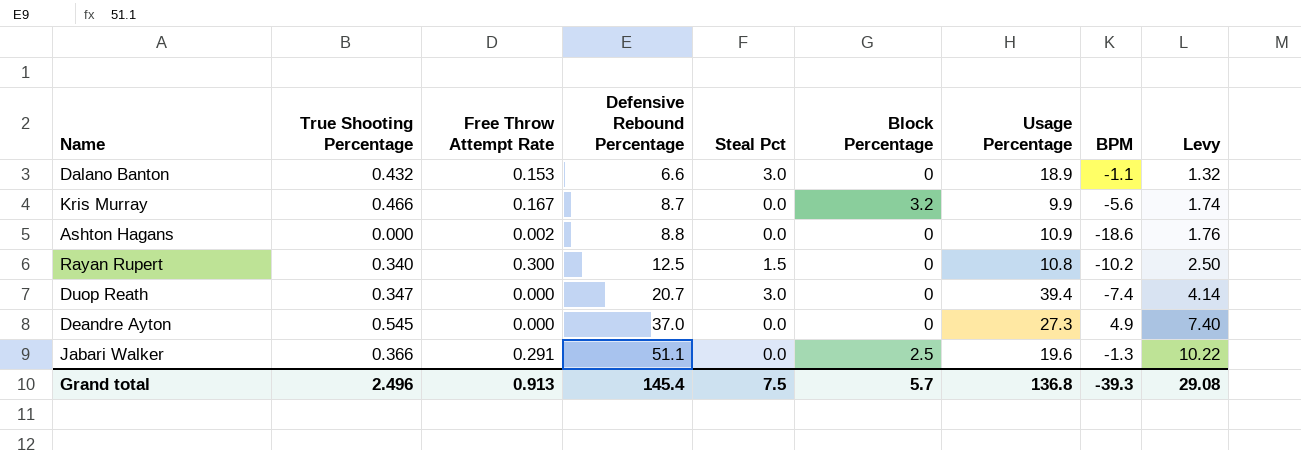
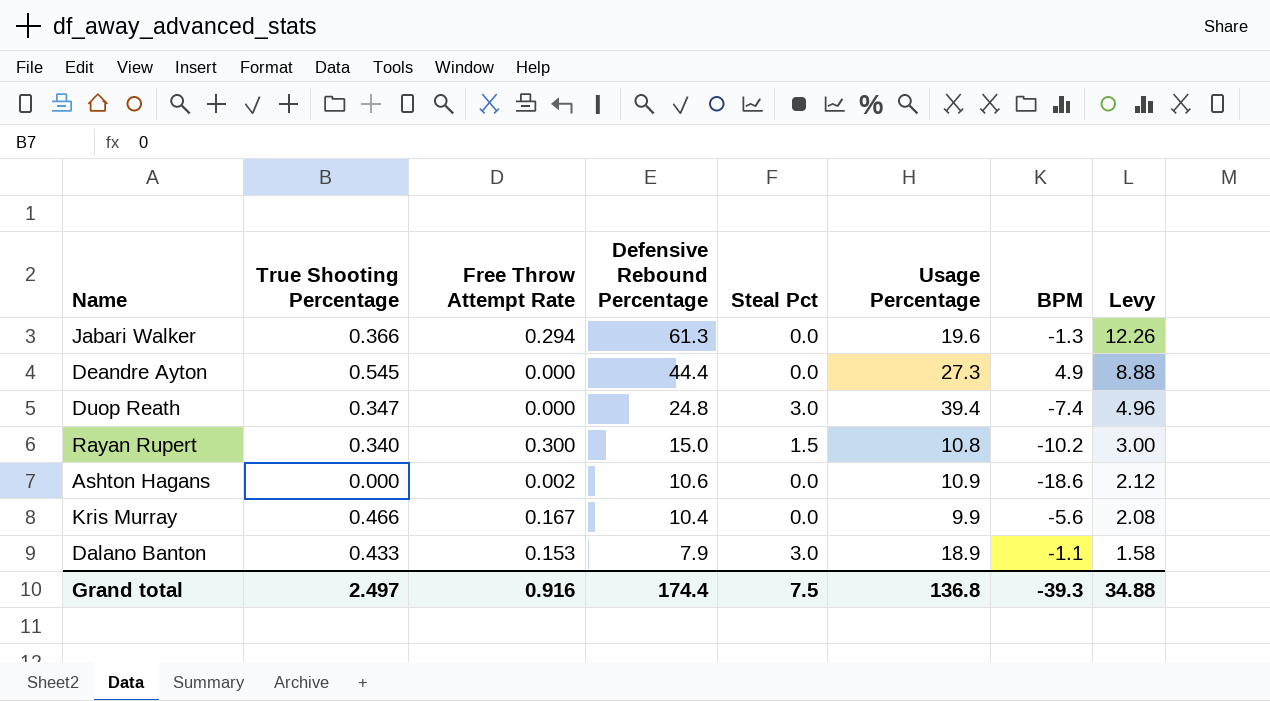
row order: Defensive Rebound Percentage ascending -> Defensive Rebound Percentage descending
column Block Percentage | position: 6 -> none
Jabari Walker | Free Throw Attempt Rate: 0.291 -> 0.294
Jabari Walker | Defensive Rebound Percentage: 51.1 -> 61.3
Jabari Walker | Levy: 10.22 -> 12.26
Deandre Ayton | Defensive Rebound Percentage: 37.0 -> 44.4
Deandre Ayton | Levy: 7.40 -> 8.88
Duop Reath | Defensive Rebound Percentage: 20.7 -> 24.8
Duop Reath | Levy: 4.14 -> 4.96
Rayan Rupert | Defensive Rebound Percentage: 12.5 -> 15.0
Rayan Rupert | Levy: 2.50 -> 3.00
Ashton Hagans | Defensive Rebound Percentage: 8.8 -> 10.6
Ashton Hagans | Levy: 1.76 -> 2.12
Kris Murray | Defensive Rebound Percentage: 8.7 -> 10.4
Kris Murray | Levy: 1.74 -> 2.08
Dalano Banton | True Shooting Percentage: 0.432 -> 0.433
Dalano Banton | Defensive Rebound Percentage: 6.6 -> 7.9
Dalano Banton | Levy: 1.32 -> 1.58
Grand total | True Shooting Percentage: 2.496 -> 2.497
Grand total | Free Throw Attempt Rate: 0.913 -> 0.916
Grand total | Defensive Rebound Percentage: 145.4 -> 174.4
Grand total | Levy: 29.08 -> 34.88

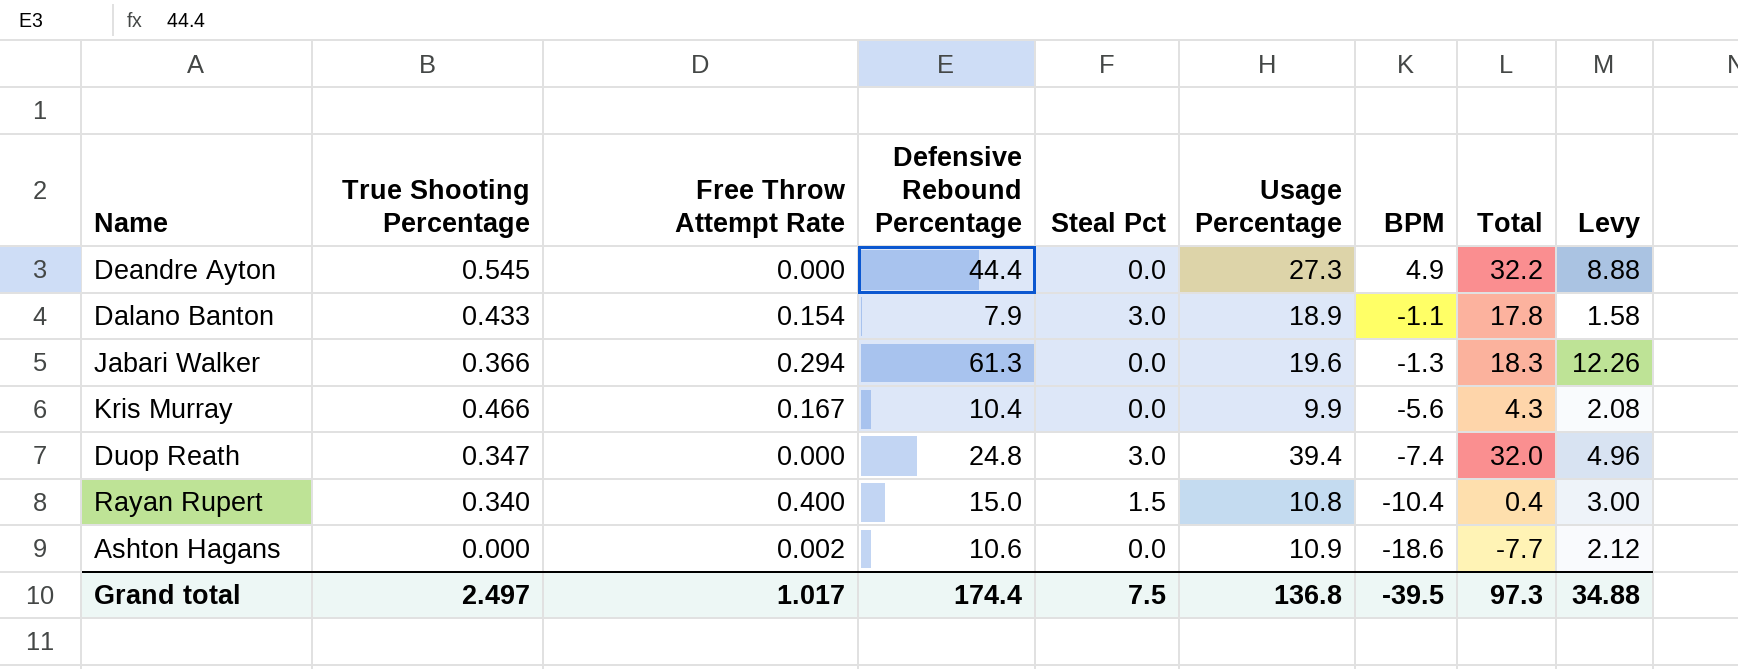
row order: Defensive Rebound Percentage descending -> BPM descending
column Total | formula: none -> [Usage Percentage] + [BPM]
Dalano Banton | Free Throw Attempt Rate: 0.153 -> 0.154
Rayan Rupert | Free Throw Attempt Rate: 0.300 -> 0.400
Rayan Rupert | BPM: -10.2 -> -10.4
Grand total | Free Throw Attempt Rate: 0.916 -> 1.017
Grand total | BPM: -39.3 -> -39.5

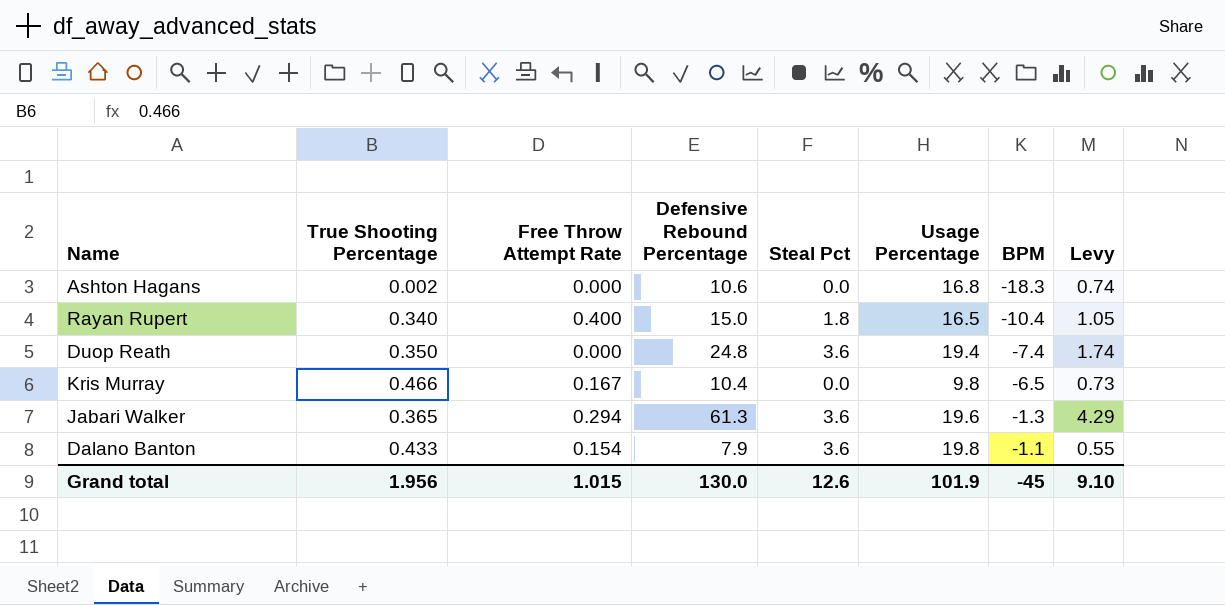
row order: BPM descending -> BPM ascending
column Total | formula: [Usage Percentage] + [BPM] -> none
column Levy | formula: [Defensive Rebound Percentage] * 0.2 -> [Defensive Rebound Percentage] * 0.07
row Deandre Ayton: 0.545 | 0.000 | 44.4 | 0.0 | 27.3 | 4.9 | 32.2 | 8.88 -> none
Ashton Hagans | True Shooting Percentage: 0.000 -> 0.002
Ashton Hagans | Free Throw Attempt Rate: 0.002 -> 0.000
Ashton Hagans | Usage Percentage: 10.9 -> 16.8
Ashton Hagans | BPM: -18.6 -> -18.3
Rayan Rupert | Steal Pct: 1.5 -> 1.8
Rayan Rupert | Usage Percentage: 10.8 -> 16.5
Duop Reath | True Shooting Percentage: 0.347 -> 0.350
Duop Reath | Steal Pct: 3.0 -> 3.6
Duop Reath | Usage Percentage: 39.4 -> 19.4
Kris Murray | Usage Percentage: 9.9 -> 9.8
Kris Murray | BPM: -5.6 -> -6.5
Jabari Walker | True Shooting Percentage: 0.366 -> 0.365
Jabari Walker | Steal Pct: 0.0 -> 3.6
Dalano Banton | Steal Pct: 3.0 -> 3.6
Dalano Banton | Usage Percentage: 18.9 -> 19.8
Grand total | True Shooting Percentage: 2.497 -> 1.956
Grand total | Free Throw Attempt Rate: 1.017 -> 1.015
Grand total | Defensive Rebound Percentage: 174.4 -> 130.0
Grand total | Steal Pct: 7.5 -> 12.6
Grand total | Usage Percentage: 136.8 -> 101.9
Grand total | BPM: -39.5 -> -45
Grand total | Levy: 34.88 -> 9.10

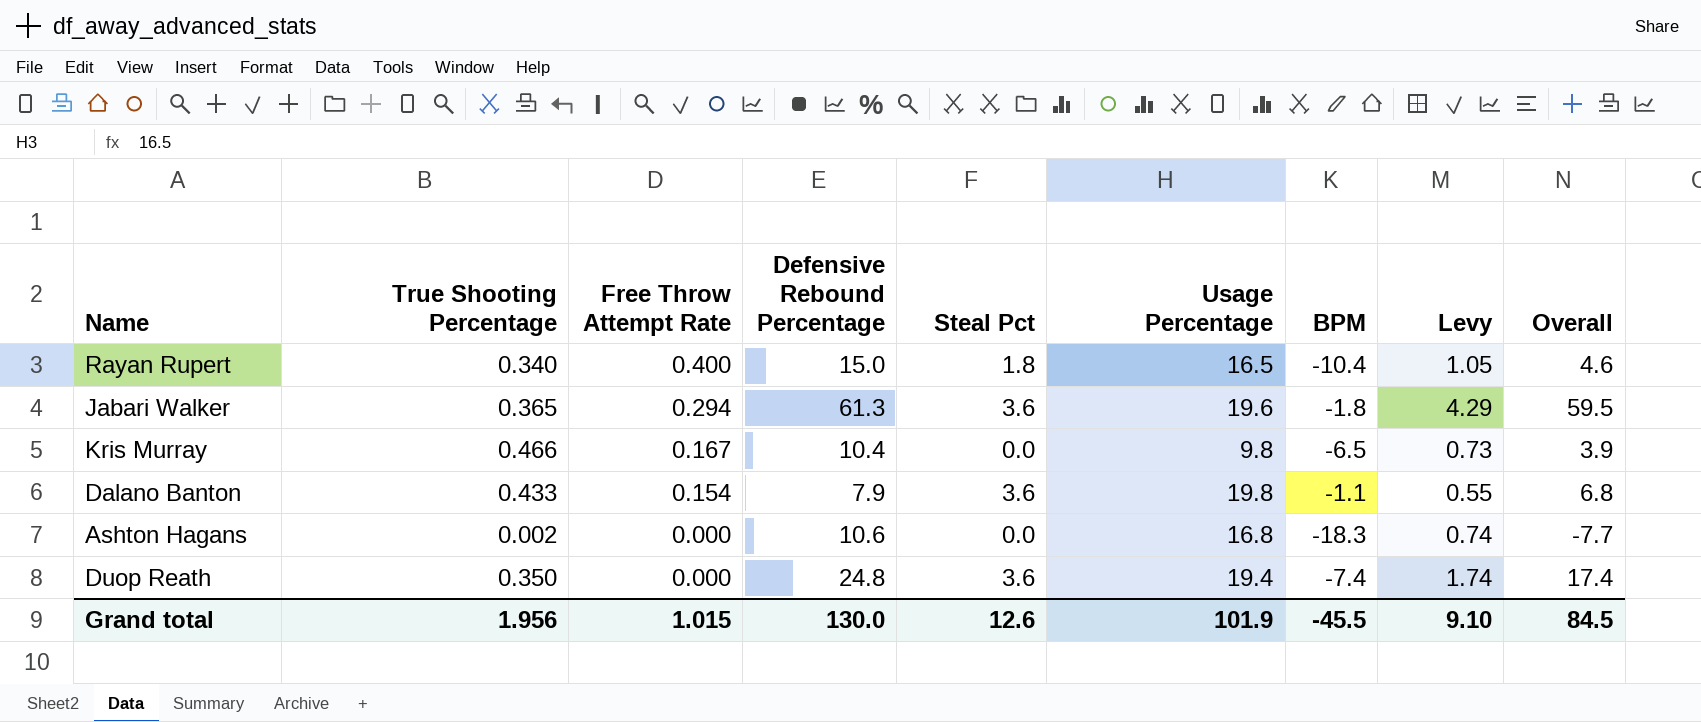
row order: BPM ascending -> Free Throw Attempt Rate descending
column Overall | formula: none -> [Defensive Rebound Percentage] + [BPM]
Jabari Walker | BPM: -1.3 -> -1.8
Grand total | BPM: -45 -> -45.5

